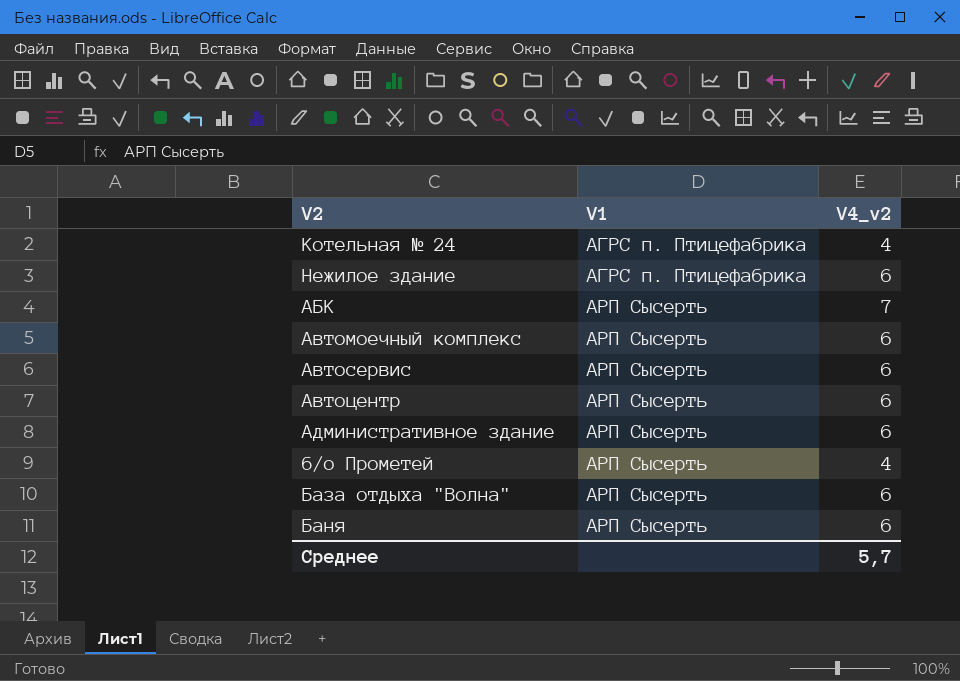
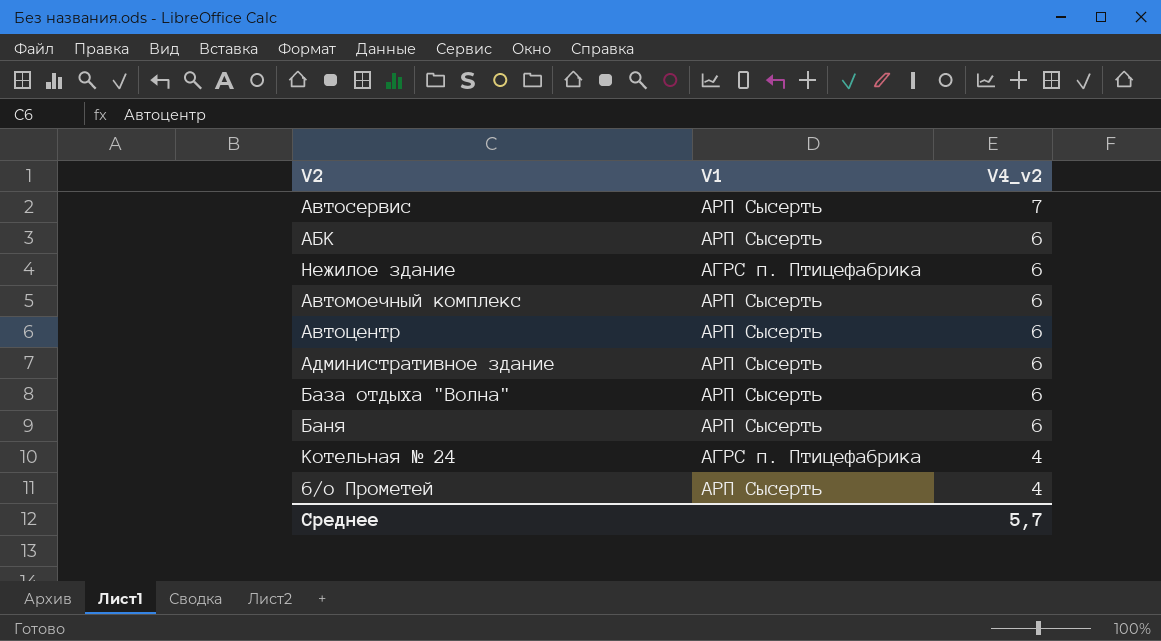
row order: V1 ascending -> V4_v2 descending
Автосервис | V4_v2: 6 -> 7
АБК | V4_v2: 7 -> 6

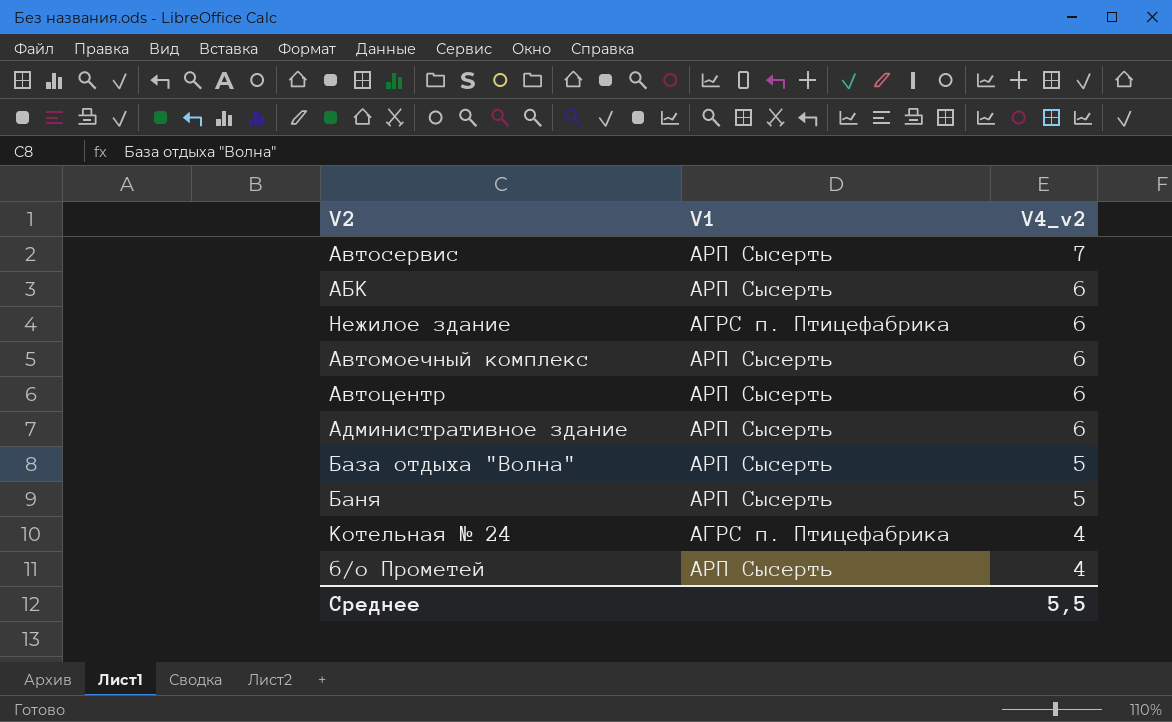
База отдыха "Волна" | V4_v2: 6 -> 5
Баня | V4_v2: 6 -> 5
Среднее | V4_v2: 5,7 -> 5,5

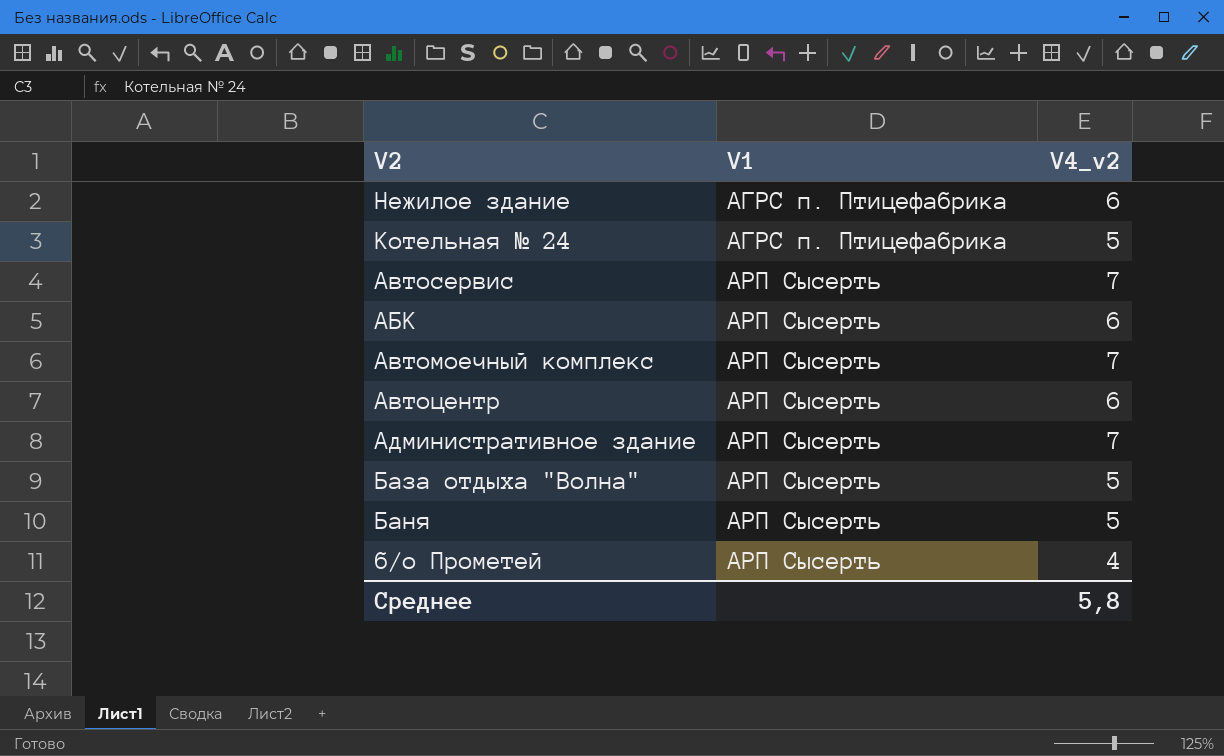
row order: V4_v2 descending -> V1 ascending
Котельная № 24 | V4_v2: 4 -> 5
Автомоечный комплекс | V4_v2: 6 -> 7
Административное здание | V4_v2: 6 -> 7
Среднее | V4_v2: 5,5 -> 5,8

